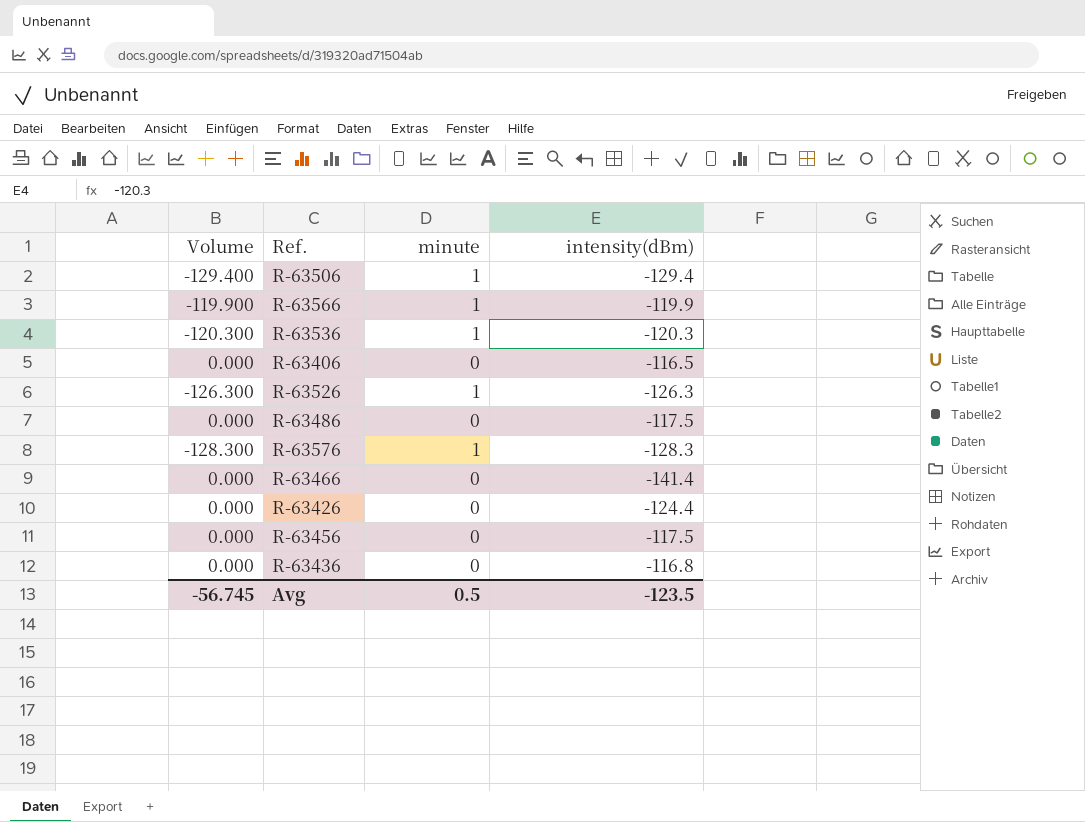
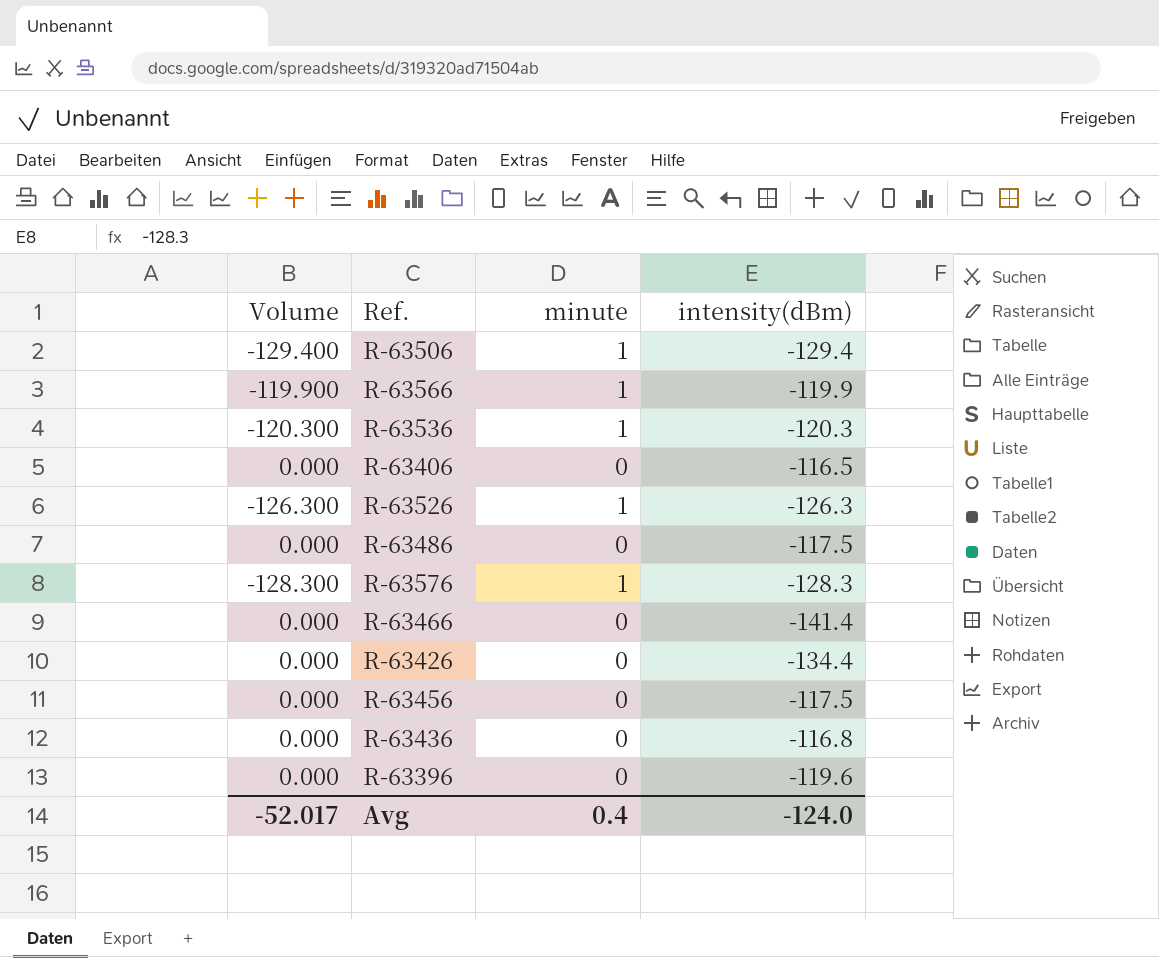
R-63426 | intensity(dBm): -124.4 -> -134.4
row R-63396: none -> 0.000 | 0 | -119.6
Avg | Volume: -56.745 -> -52.017
Avg | minute: 0.5 -> 0.4
Avg | intensity(dBm): -123.5 -> -124.0

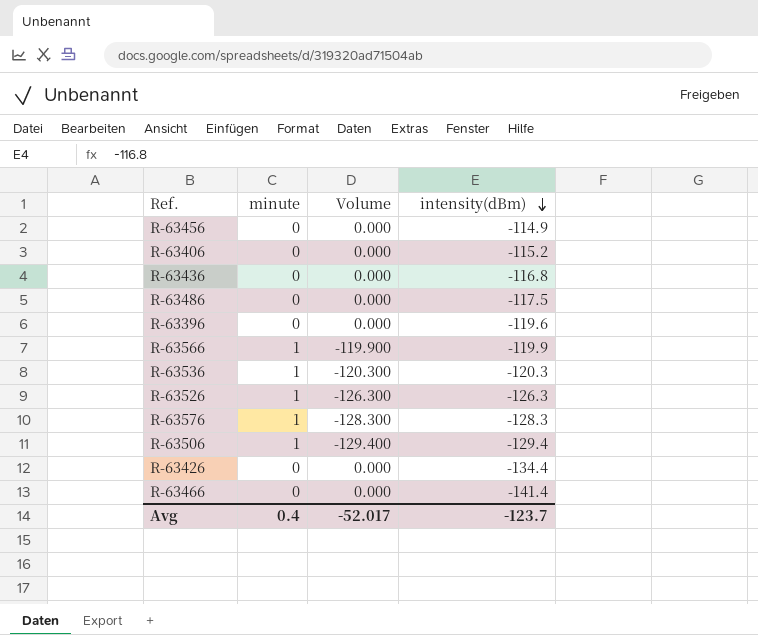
row order: none -> intensity(dBm) descending
column Volume | position: 1 -> 3
R-63456 | intensity(dBm): -117.5 -> -114.9
R-63406 | intensity(dBm): -116.5 -> -115.2
Avg | intensity(dBm): -124.0 -> -123.7

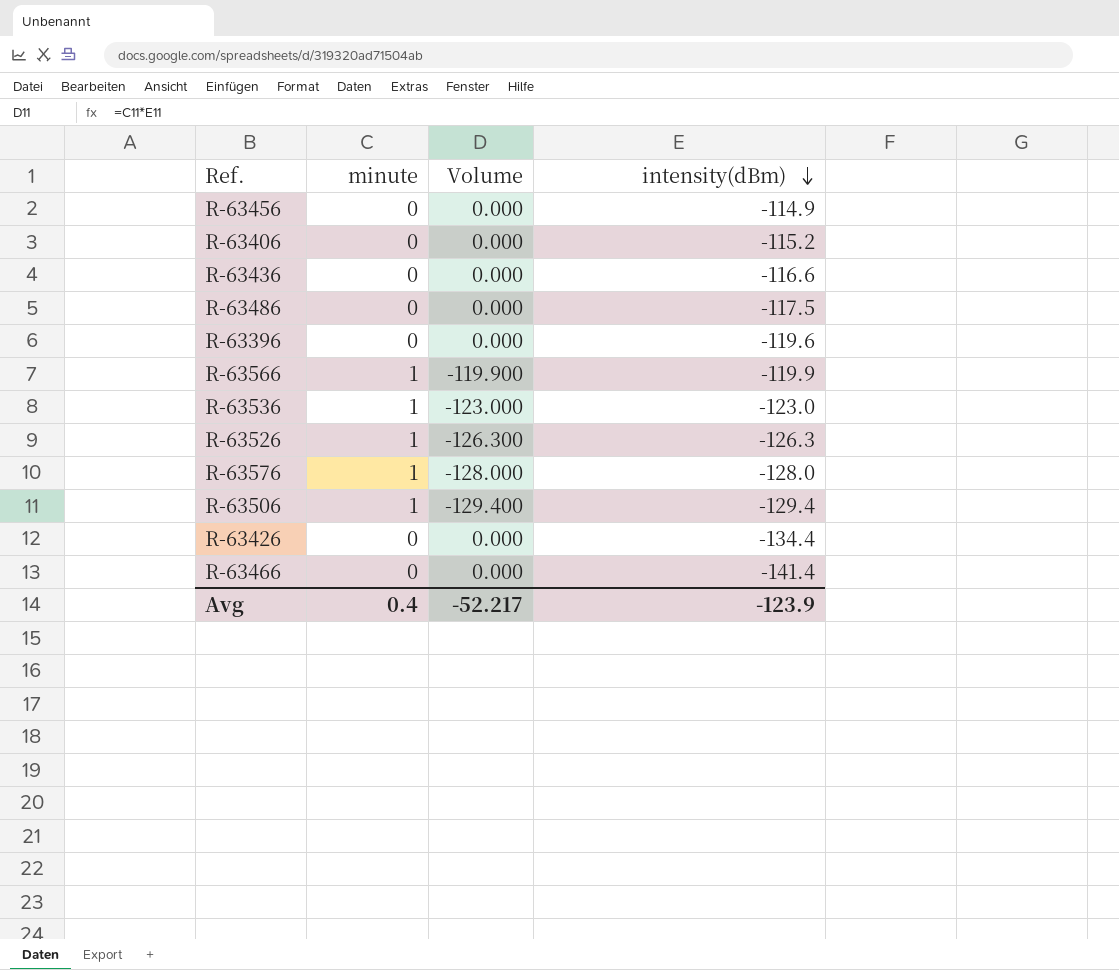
R-63436 | intensity(dBm): -116.8 -> -116.6
R-63536 | Volume: -120.300 -> -123.000
R-63536 | intensity(dBm): -120.3 -> -123.0
R-63576 | Volume: -128.300 -> -128.000
R-63576 | intensity(dBm): -128.3 -> -128.0
Avg | Volume: -52.017 -> -52.217
Avg | intensity(dBm): -123.7 -> -123.9

